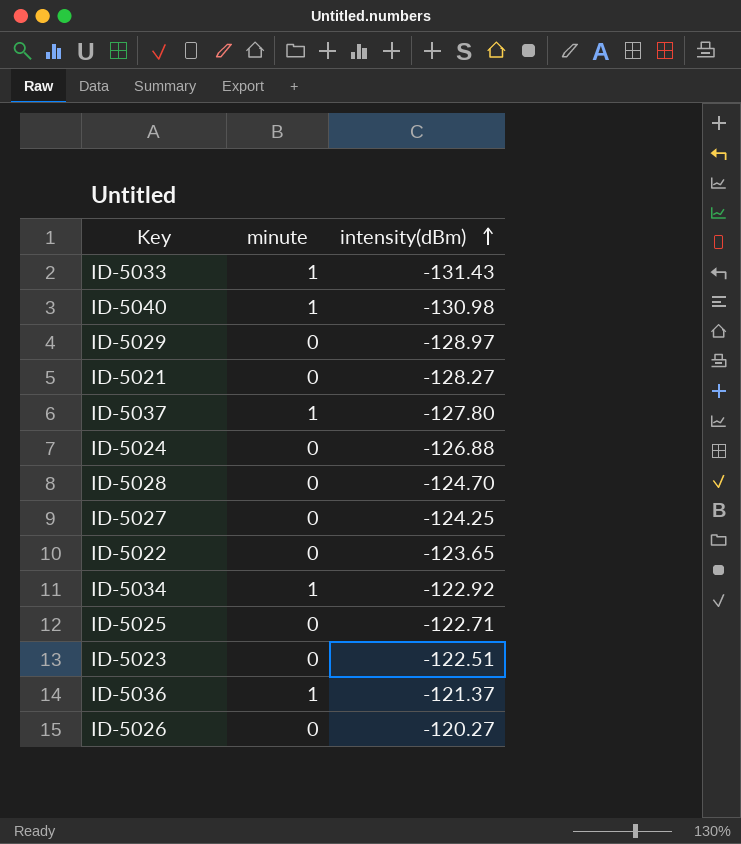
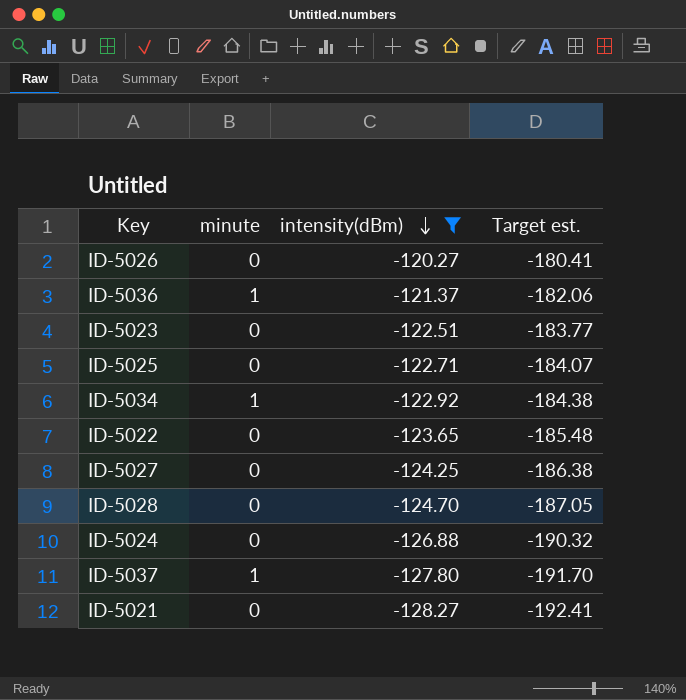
filter: none -> intensity(dBm) >= -128.27
row order: intensity(dBm) ascending -> intensity(dBm) descending
column Target est. | formula: none -> [intensity(dBm)] * 1.5

